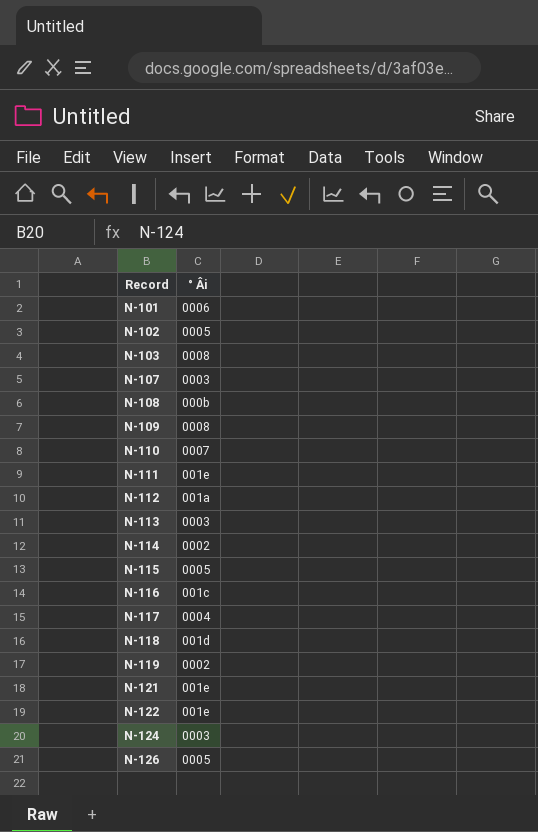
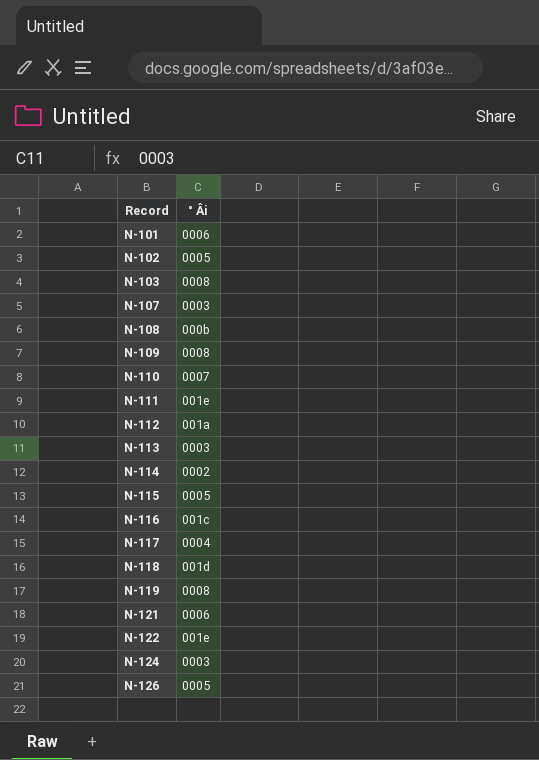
N-119 | ° Âi: 0002 -> 0008
N-121 | ° Âi: 001e -> 0006

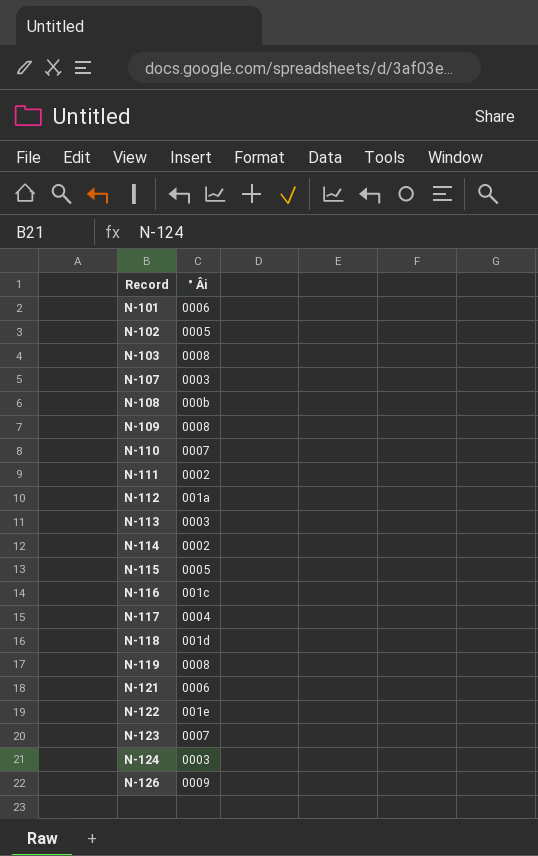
N-111 | ° Âi: 001e -> 0002
row N-123: none -> 0007
N-126 | ° Âi: 0005 -> 0009

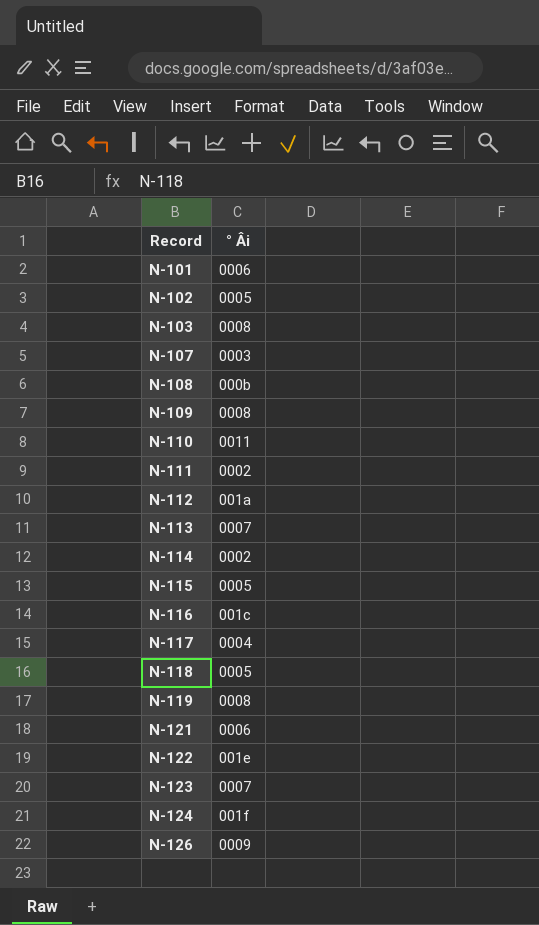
N-110 | ° Âi: 0007 -> 0011
N-113 | ° Âi: 0003 -> 0007
N-118 | ° Âi: 001d -> 0005
N-124 | ° Âi: 0003 -> 001f

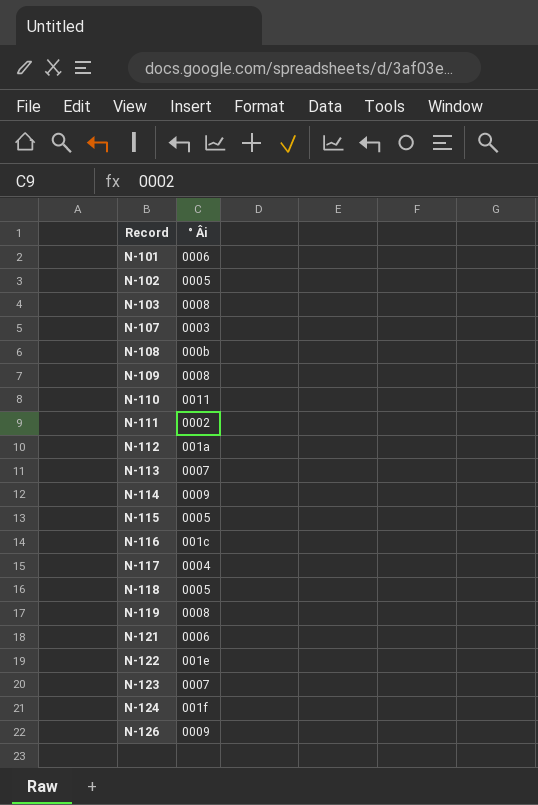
N-114 | ° Âi: 0002 -> 0009

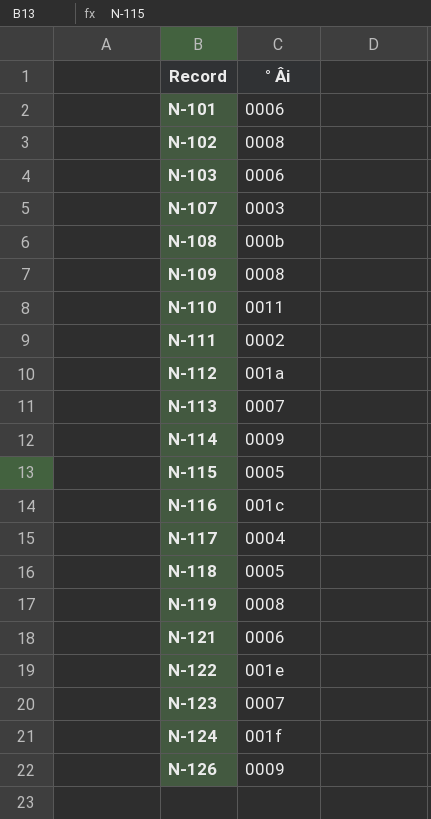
N-102 | ° Âi: 0005 -> 0008
N-103 | ° Âi: 0008 -> 0006

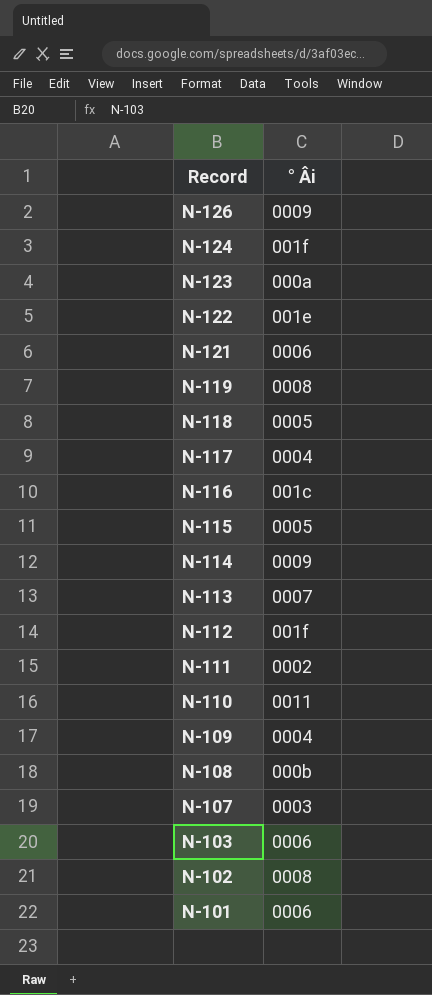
row order: Record ascending -> Record descending
N-123 | ° Âi: 0007 -> 000a
N-112 | ° Âi: 001a -> 001f
N-109 | ° Âi: 0008 -> 0004

